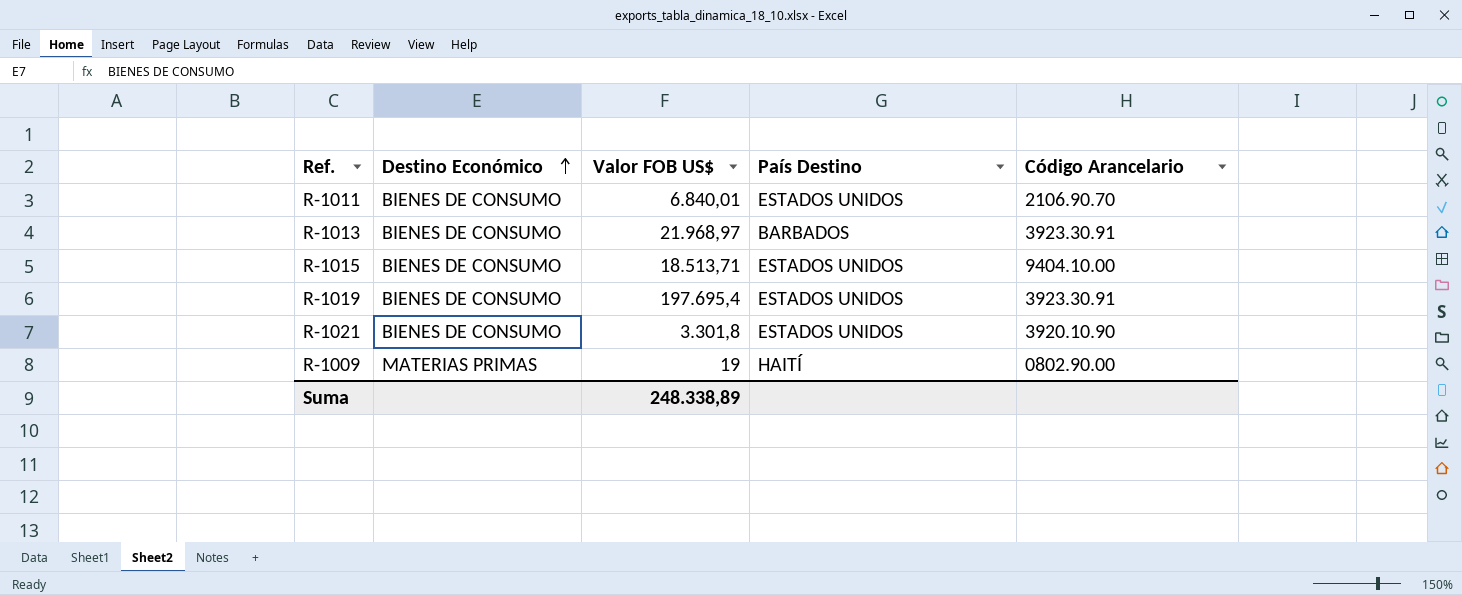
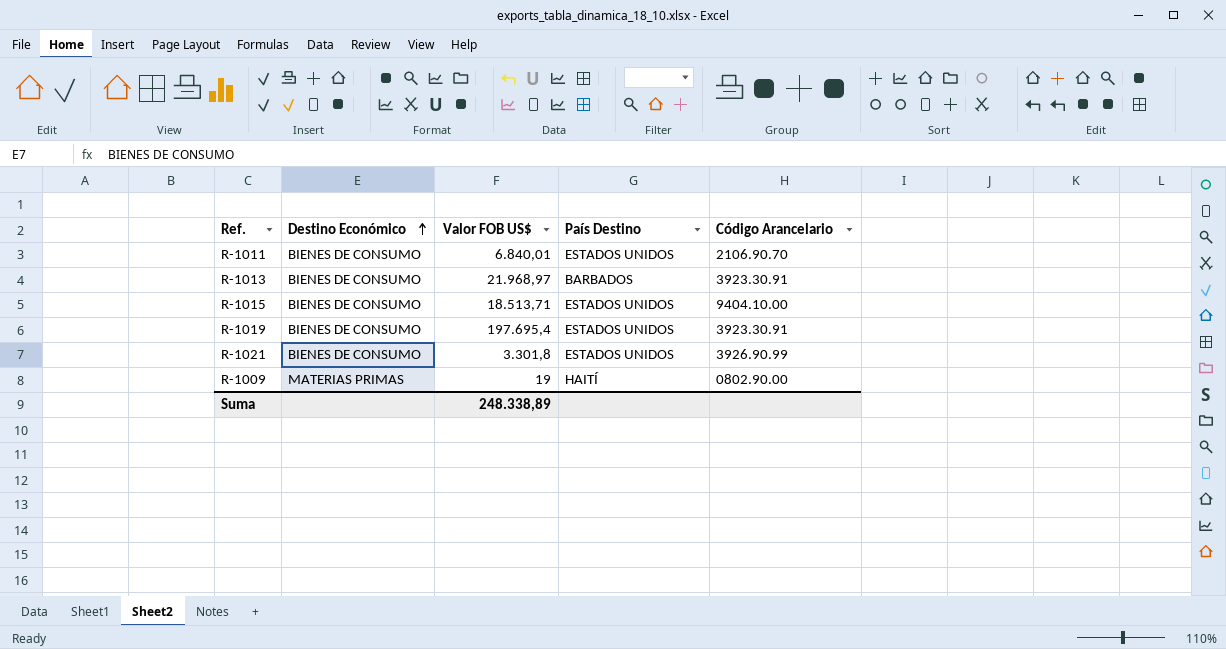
R-1021 | Código Arancelario: 3920.10.90 -> 3926.90.99

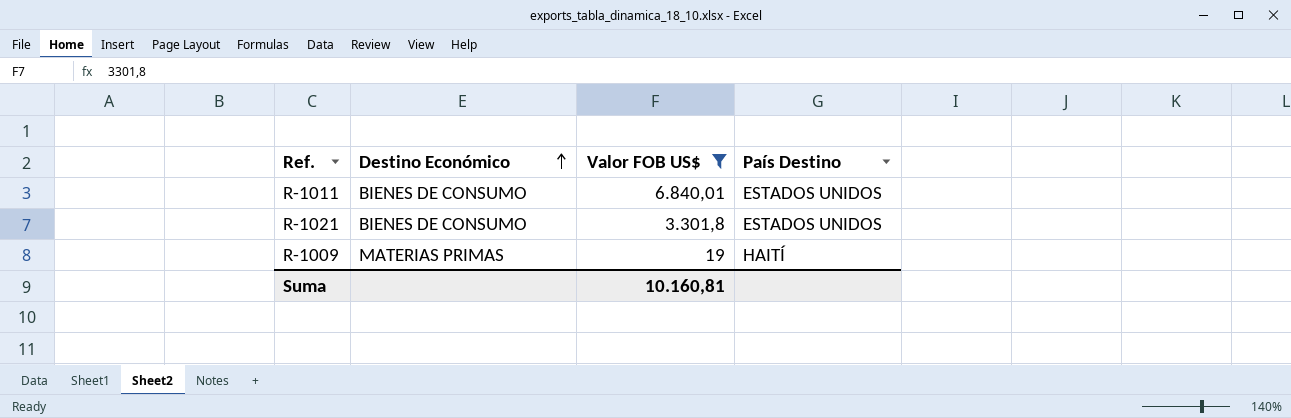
filter: none -> Valor FOB US$ <= 6.840,01
column Código Arancelario | position: 5 -> none
Suma | Valor FOB US$: 248.338,89 -> 10.160,81

